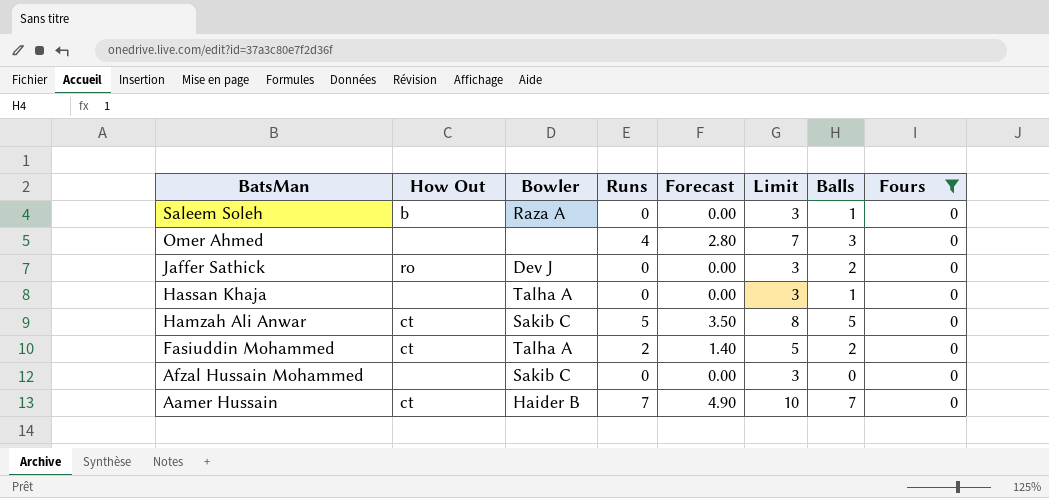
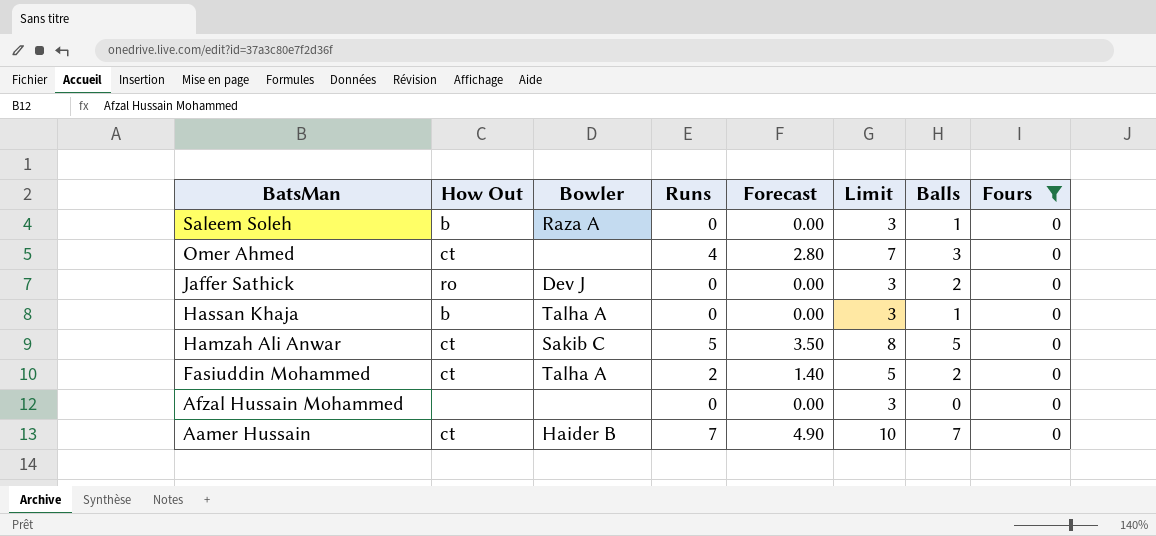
Omer Ahmed | How Out: none -> ct
Hassan Khaja | How Out: none -> b
Afzal Hussain Mohammed | Bowler: Sakib C -> none

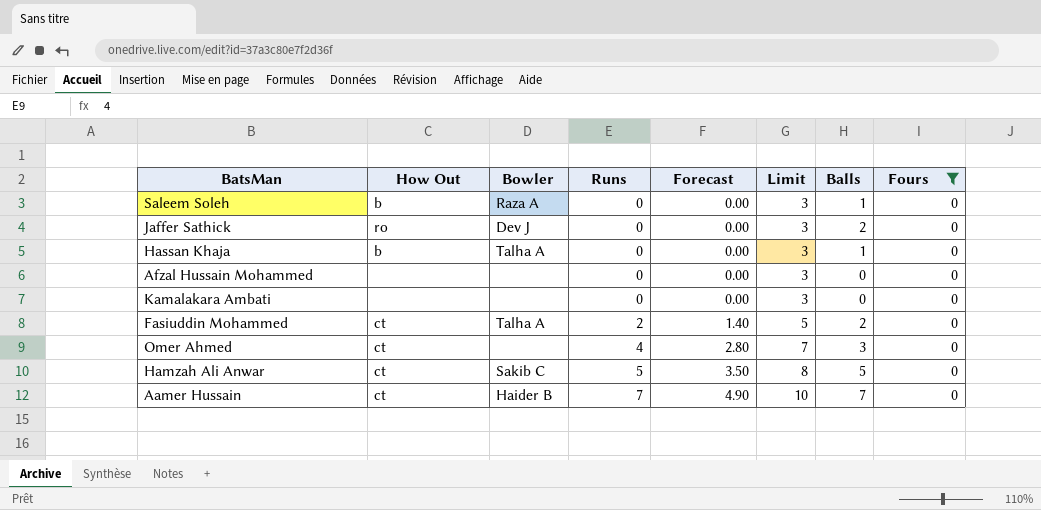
row order: BatsMan descending -> Runs ascending
row Kamalakara Ambati: none -> none | none | 0 | 0.00 | 3 | 0 | 0

